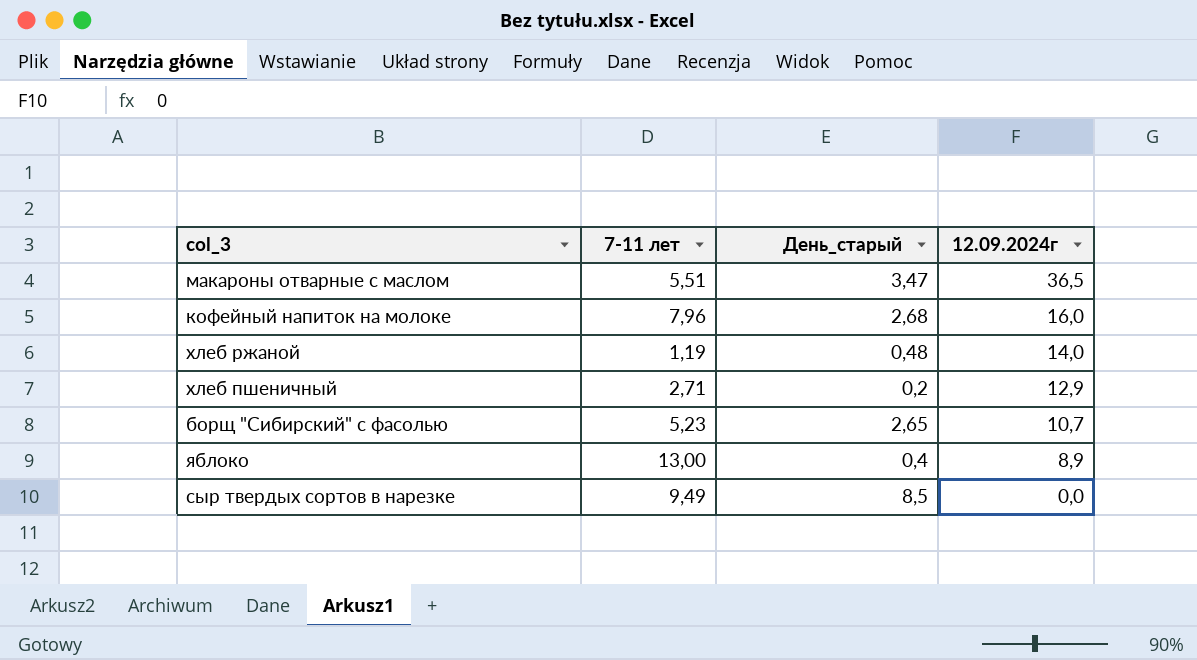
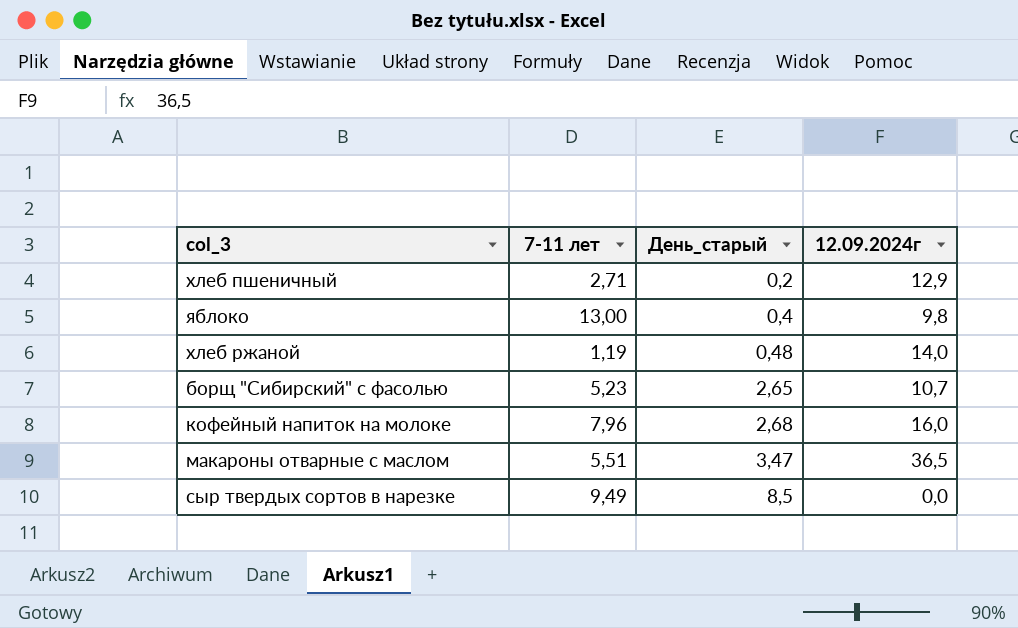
row order: 12.09.2024г descending -> День_старый ascending
яблоко | 12.09.2024г: 8,9 -> 9,8

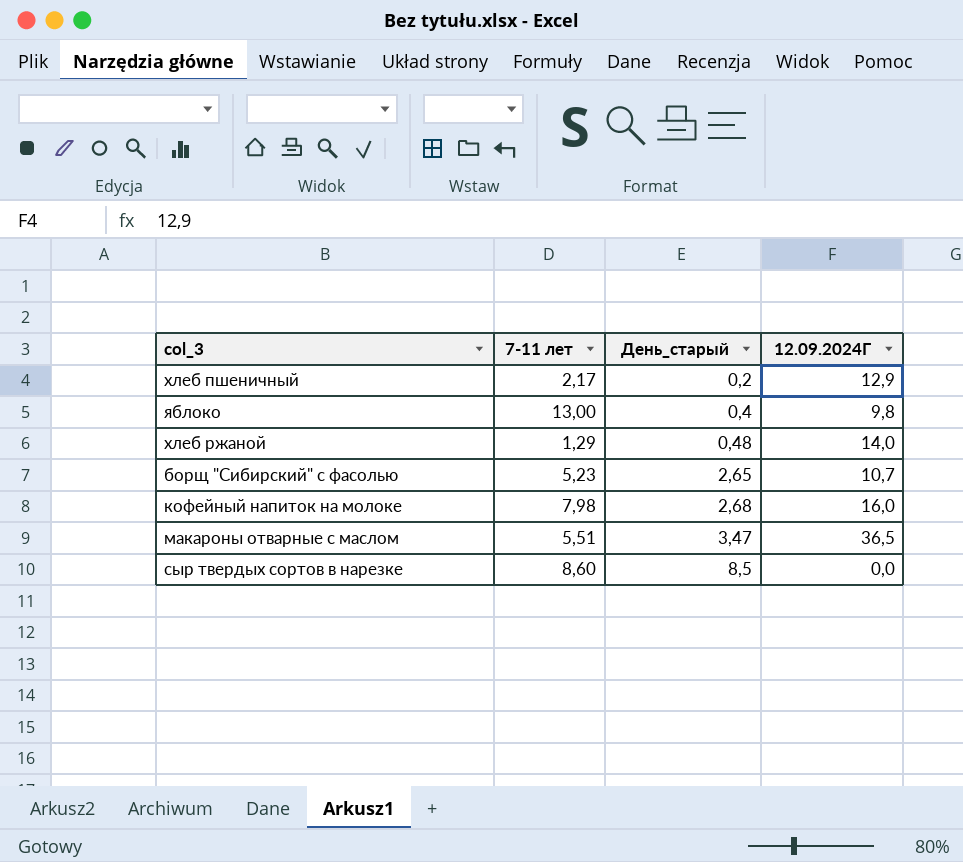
column name: 12.09.2024г -> 12.09.2024Г
хлеб пшеничный | 7-11 лет: 2,71 -> 2,17
хлеб ржаной | 7-11 лет: 1,19 -> 1,29
кофейный напиток на молоке | 7-11 лет: 7,96 -> 7,98
сыр твердых сортов в нарезке | 7-11 лет: 9,49 -> 8,60

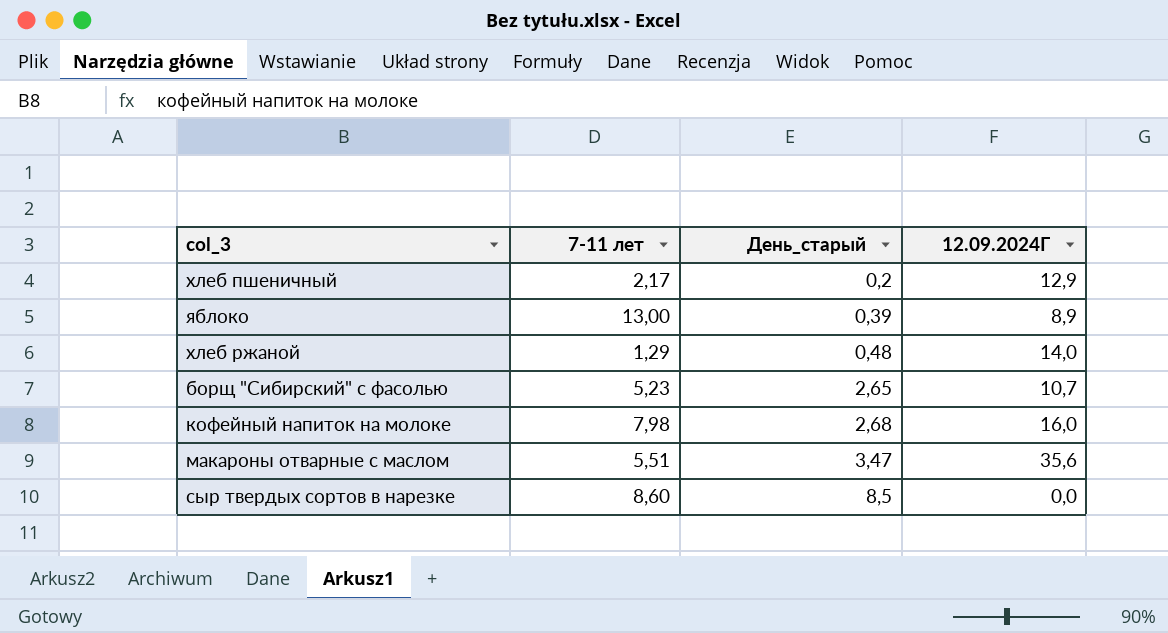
яблоко | День_старый: 0,4 -> 0,39
яблоко | 12.09.2024Г: 9,8 -> 8,9
макароны отварные с маслом | 12.09.2024Г: 36,5 -> 35,6

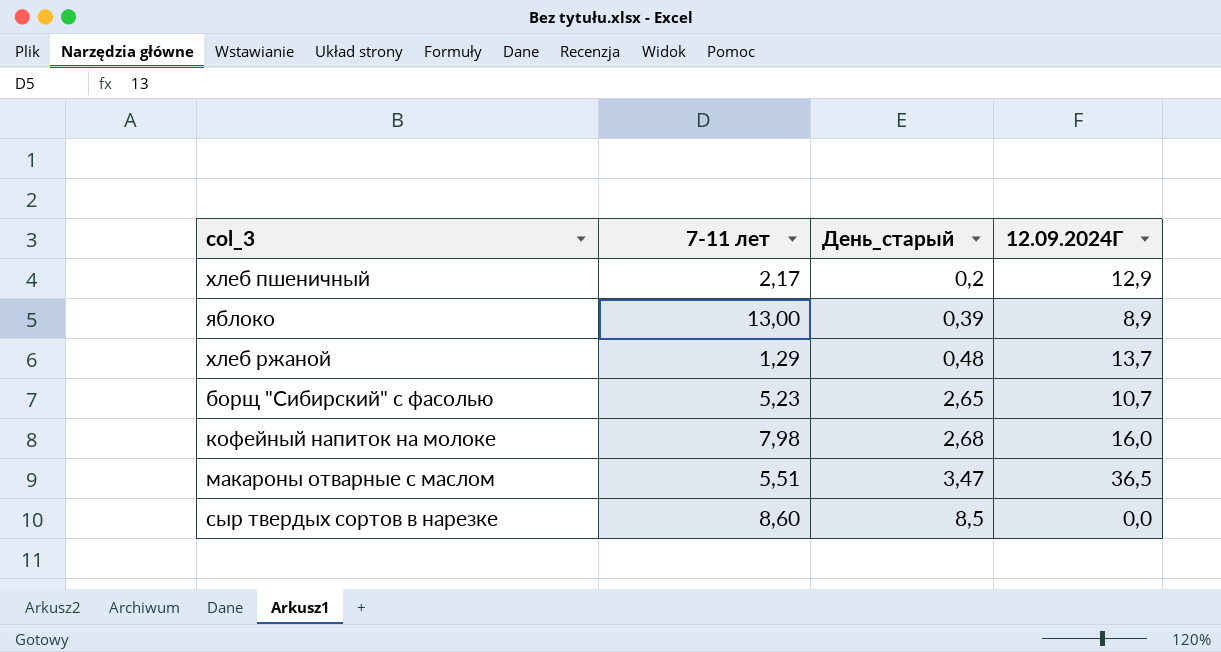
хлеб ржаной | 12.09.2024Г: 14,0 -> 13,7
макароны отварные с маслом | 12.09.2024Г: 35,6 -> 36,5

